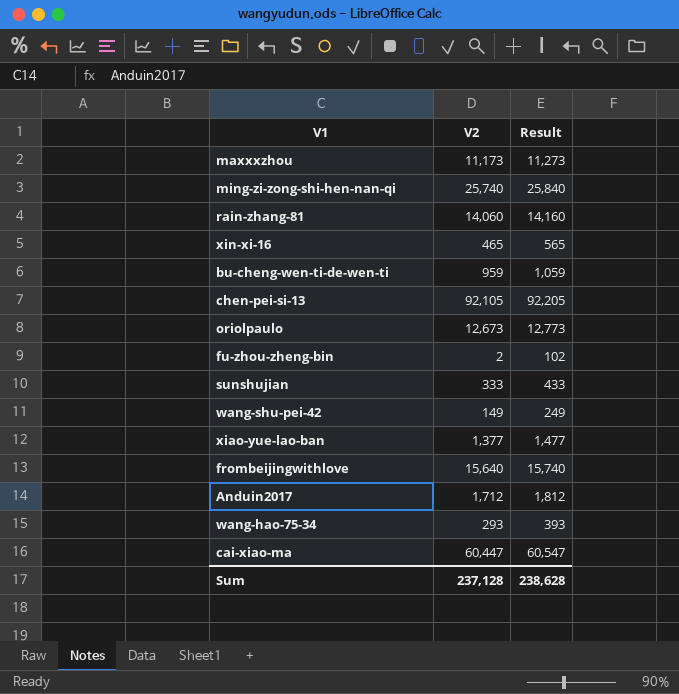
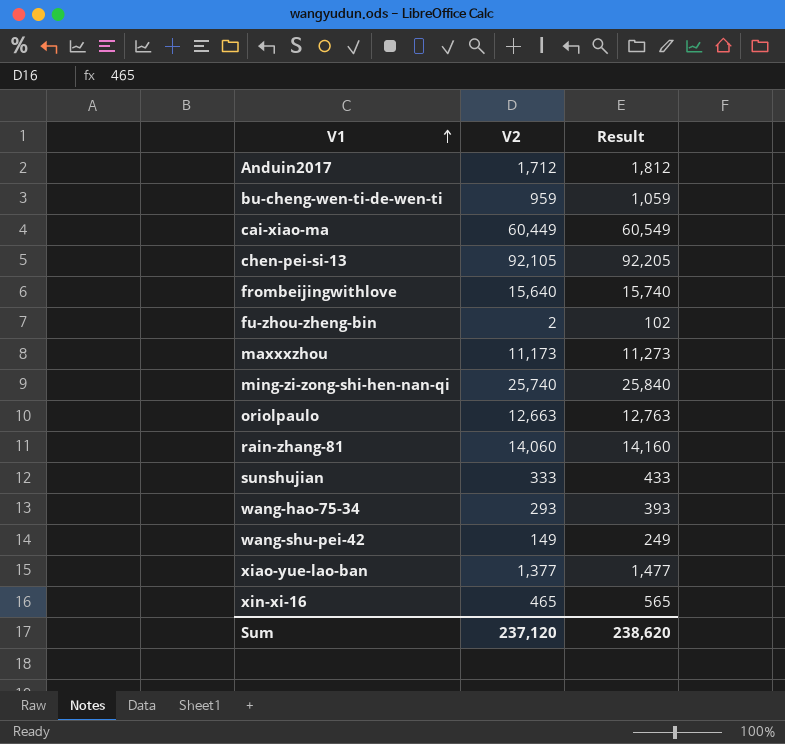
row order: none -> V1 ascending
cai-xiao-ma | V2: 60,447 -> 60,449
cai-xiao-ma | Result: 60,547 -> 60,549
oriolpaulo | V2: 12,673 -> 12,663
oriolpaulo | Result: 12,773 -> 12,763
Sum | V2: 237,128 -> 237,120
Sum | Result: 238,628 -> 238,620

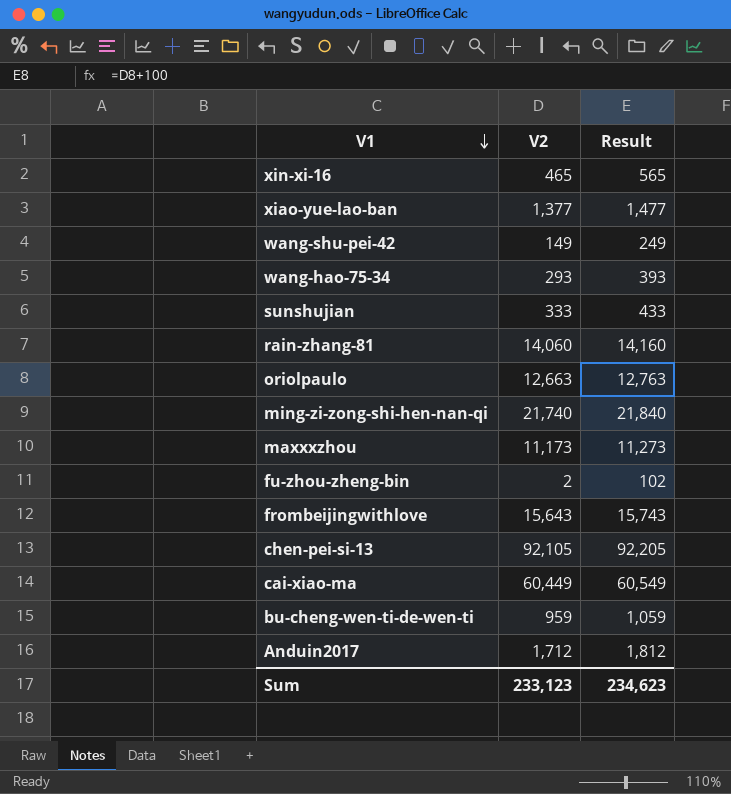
row order: V1 ascending -> V1 descending
ming-zi-zong-shi-hen-nan-qi | V2: 25,740 -> 21,740
ming-zi-zong-shi-hen-nan-qi | Result: 25,840 -> 21,840
frombeijingwithlove | V2: 15,640 -> 15,643
frombeijingwithlove | Result: 15,740 -> 15,743
Sum | V2: 237,120 -> 233,123
Sum | Result: 238,620 -> 234,623

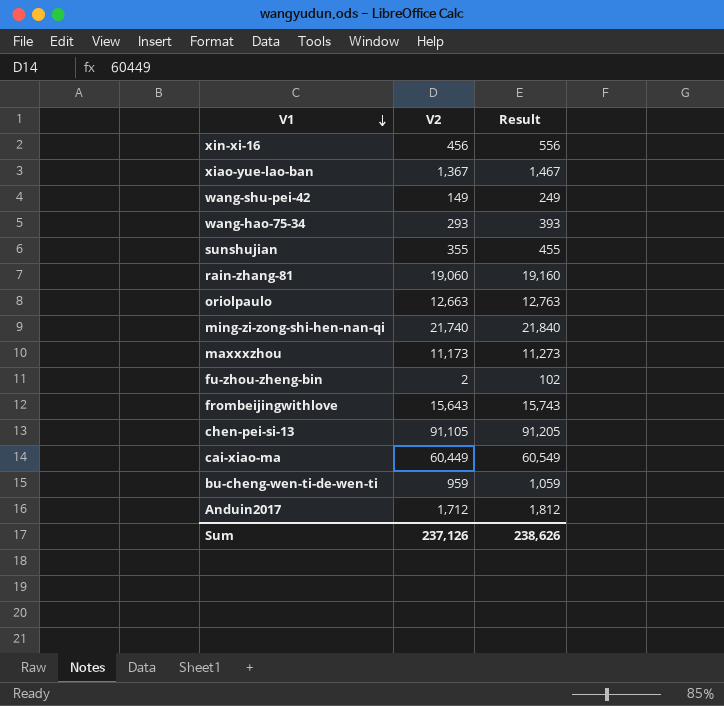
xin-xi-16 | V2: 465 -> 456
xin-xi-16 | Result: 565 -> 556
xiao-yue-lao-ban | V2: 1,377 -> 1,367
xiao-yue-lao-ban | Result: 1,477 -> 1,467
sunshujian | V2: 333 -> 355
sunshujian | Result: 433 -> 455
rain-zhang-81 | V2: 14,060 -> 19,060
rain-zhang-81 | Result: 14,160 -> 19,160
chen-pei-si-13 | V2: 92,105 -> 91,105
chen-pei-si-13 | Result: 92,205 -> 91,205
Sum | V2: 233,123 -> 237,126
Sum | Result: 234,623 -> 238,626

